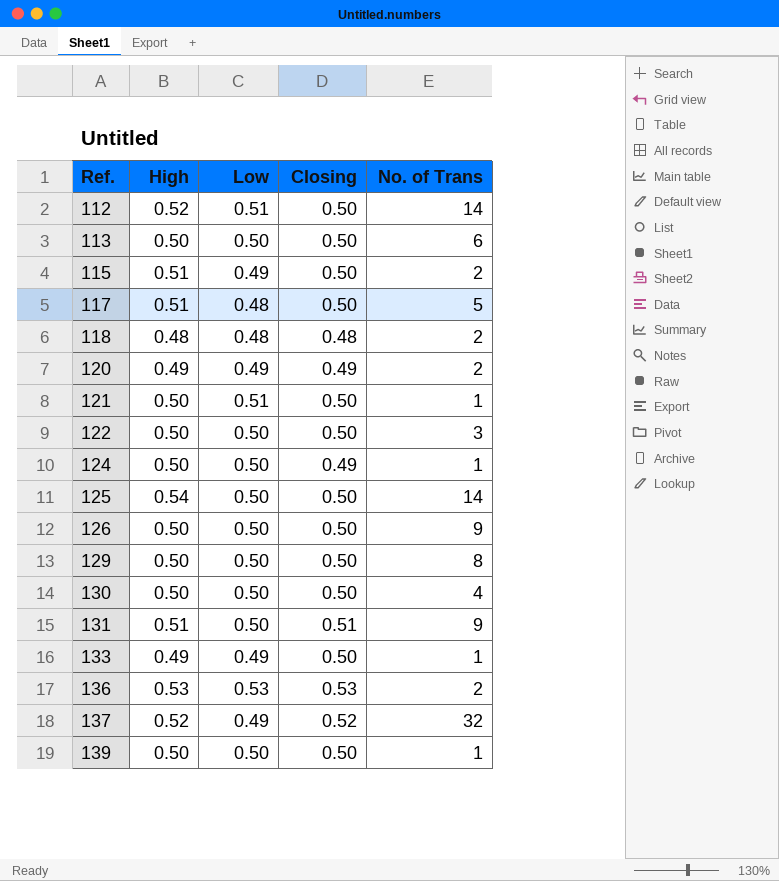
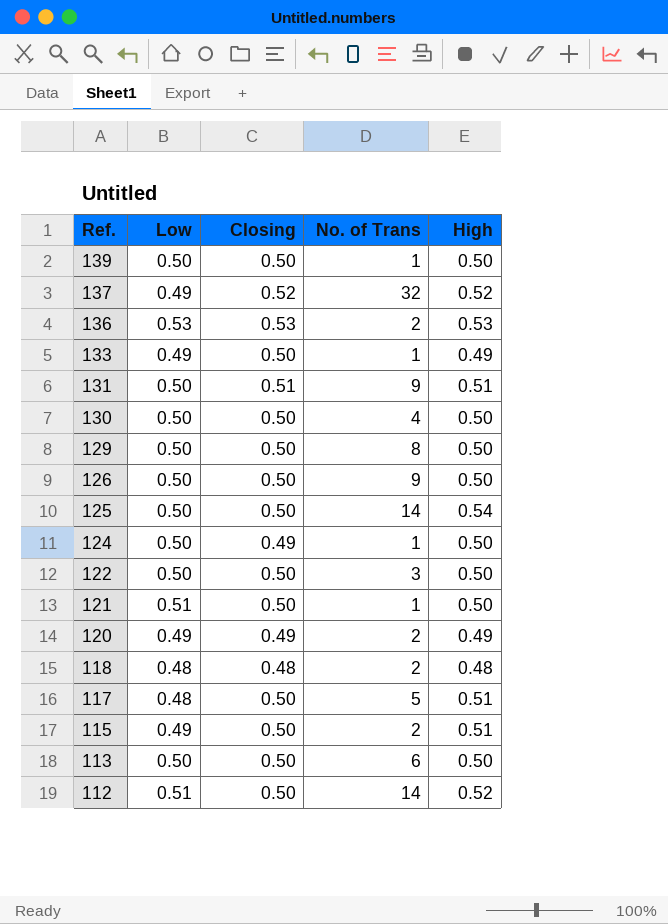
row order: Ref. ascending -> Ref. descending
column High | position: 2 -> 5

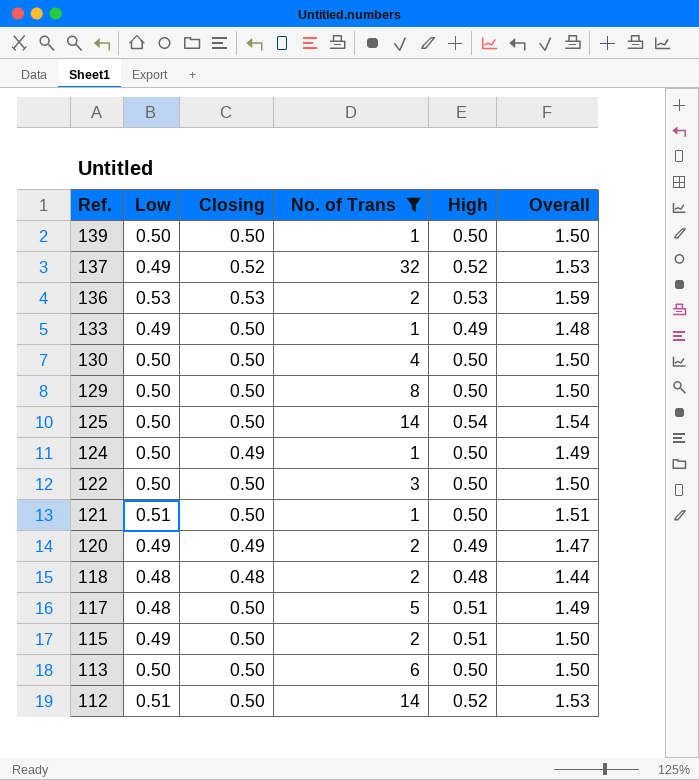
filter: none -> No. of Trans != 9
column Overall | formula: none -> [Low] + [Closing] + [High]

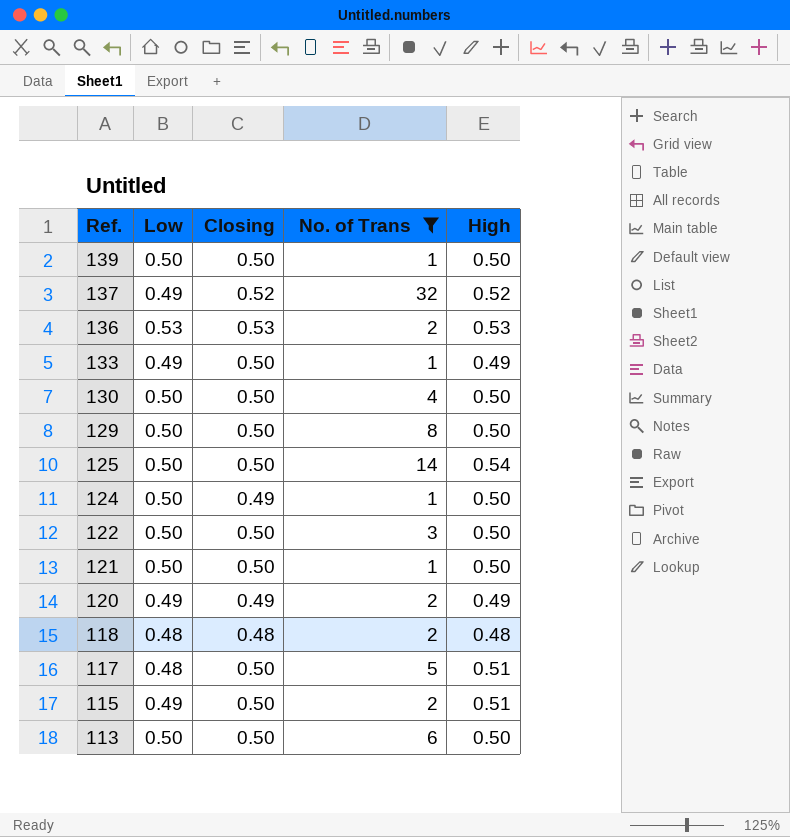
column Overall | formula: [Low] + [Closing] + [High] -> none
row 112: 0.51 | 0.50 | 14 | 0.52 | 1.53 -> none
121 | Low: 0.51 -> 0.50

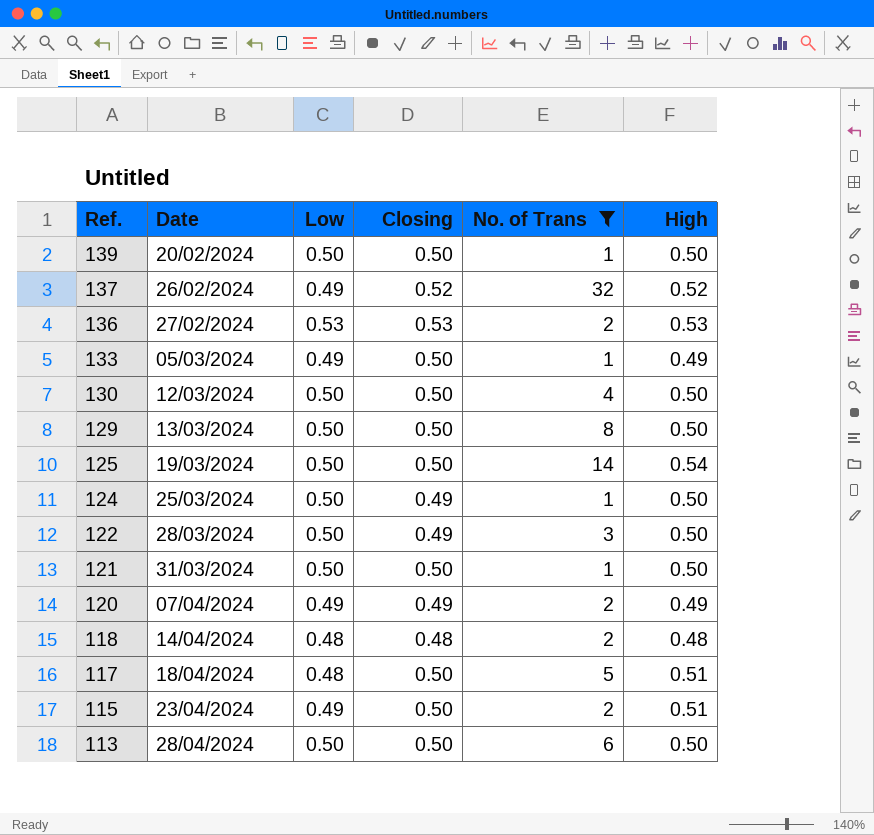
column Date | position: none -> 2
122 | Closing: 0.50 -> 0.49

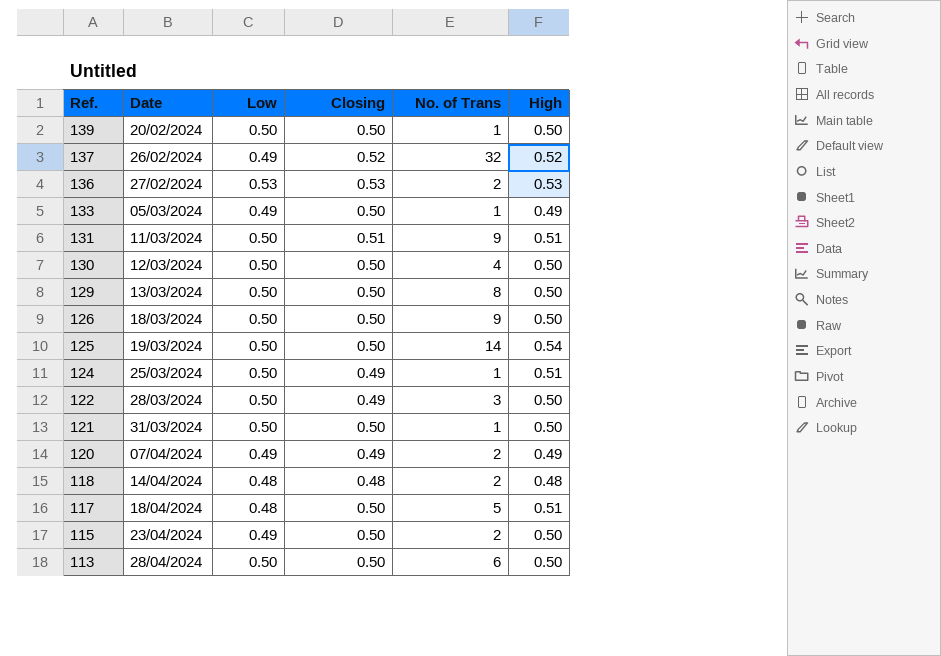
filter: No. of Trans != 9 -> none
124 | High: 0.50 -> 0.51
115 | High: 0.51 -> 0.50

